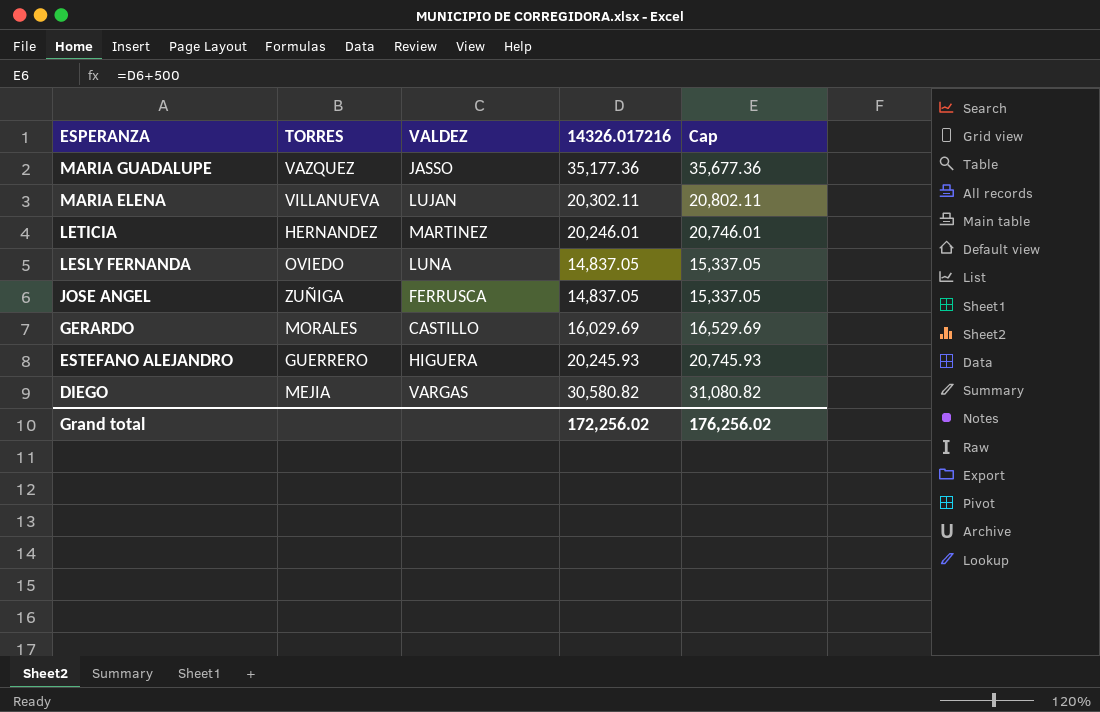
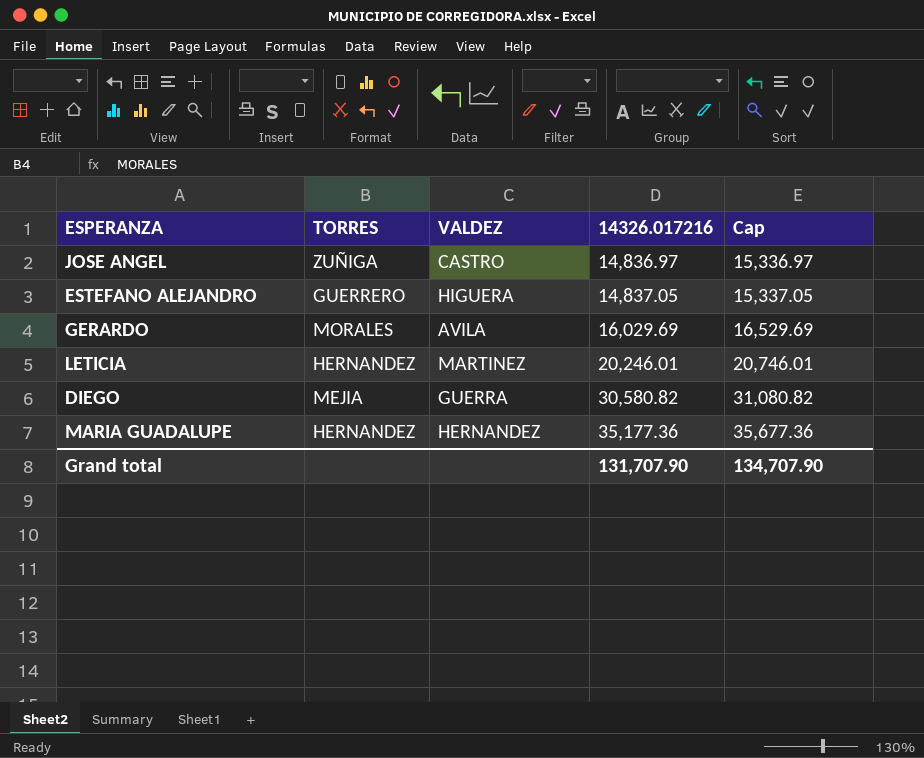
row order: ESPERANZA descending -> 14326.017216 ascending
row MARIA ELENA: VILLANUEVA | LUJAN | 20,302.11 | 20,802.11 -> none
row LESLY FERNANDA: OVIEDO | LUNA | 14,837.05 | 15,337.05 -> none
JOSE ANGEL | VALDEZ: FERRUSCA -> CASTRO
JOSE ANGEL | 14326.017216: 14,837.05 -> 14,836.97
JOSE ANGEL | Cap: 15,337.05 -> 15,336.97
ESTEFANO ALEJANDRO | 14326.017216: 20,245.93 -> 14,837.05
ESTEFANO ALEJANDRO | Cap: 20,745.93 -> 15,337.05
GERARDO | VALDEZ: CASTILLO -> AVILA
DIEGO | VALDEZ: VARGAS -> GUERRA
MARIA GUADALUPE | TORRES: VAZQUEZ -> HERNANDEZ
MARIA GUADALUPE | VALDEZ: JASSO -> HERNANDEZ
Grand total | 14326.017216: 172,256.02 -> 131,707.90
Grand total | Cap: 176,256.02 -> 134,707.90

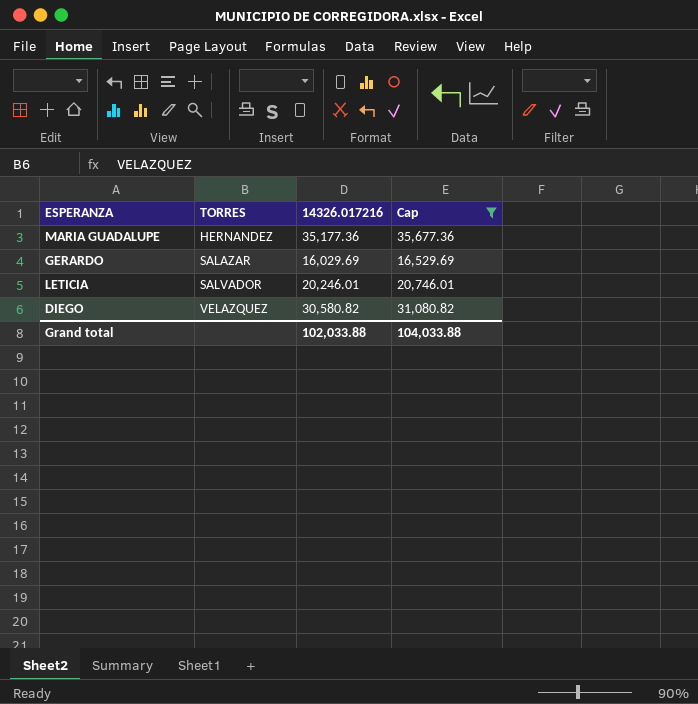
filter: none -> Cap >= 16,529.69
row order: 14326.017216 ascending -> TORRES ascending
column VALDEZ | position: 3 -> none
GERARDO | TORRES: MORALES -> SALAZAR
LETICIA | TORRES: HERNANDEZ -> SALVADOR
DIEGO | TORRES: MEJIA -> VELAZQUEZ
Grand total | 14326.017216: 131,707.90 -> 102,033.88
Grand total | Cap: 134,707.90 -> 104,033.88

